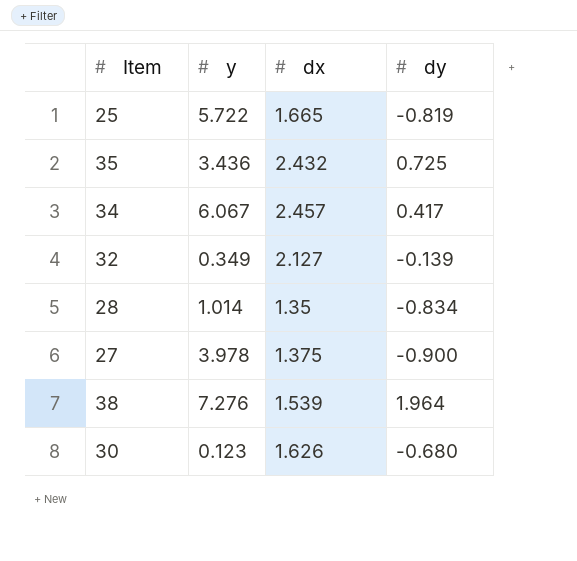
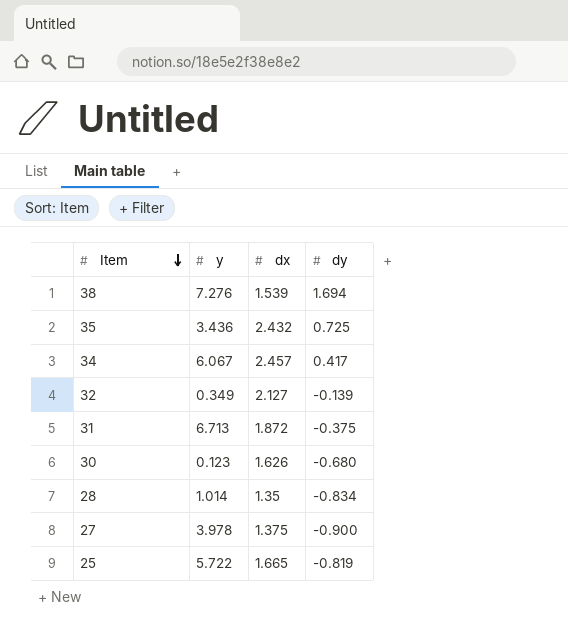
row order: none -> Item descending
38 | dy: 1.964 -> 1.694
row 31: none -> 6.713 | 1.872 | -0.375

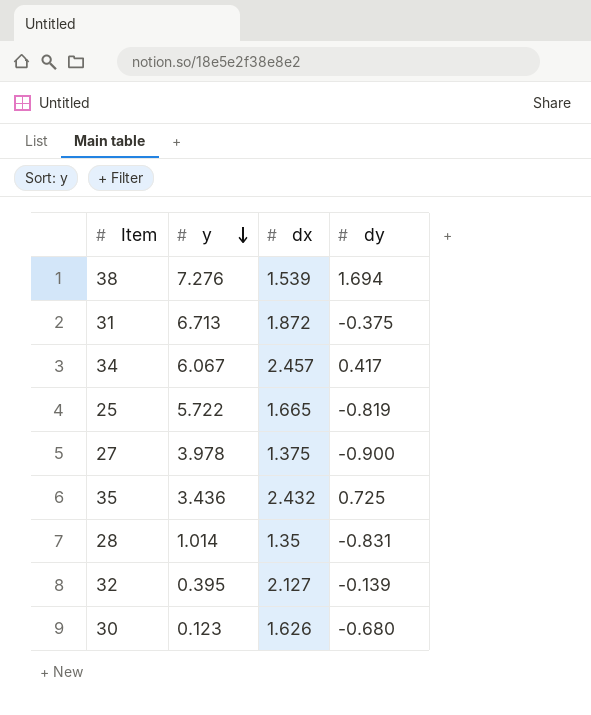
row order: Item descending -> y descending
28 | dy: -0.834 -> -0.831
32 | y: 0.349 -> 0.395

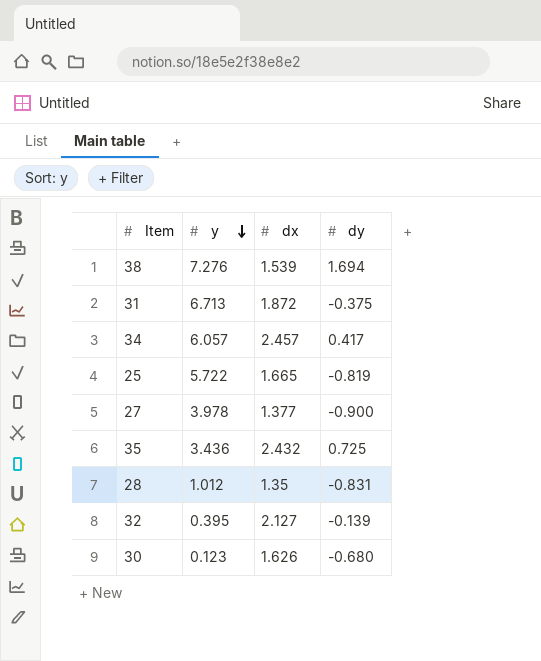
34 | y: 6.067 -> 6.057
27 | dx: 1.375 -> 1.377
28 | y: 1.014 -> 1.012

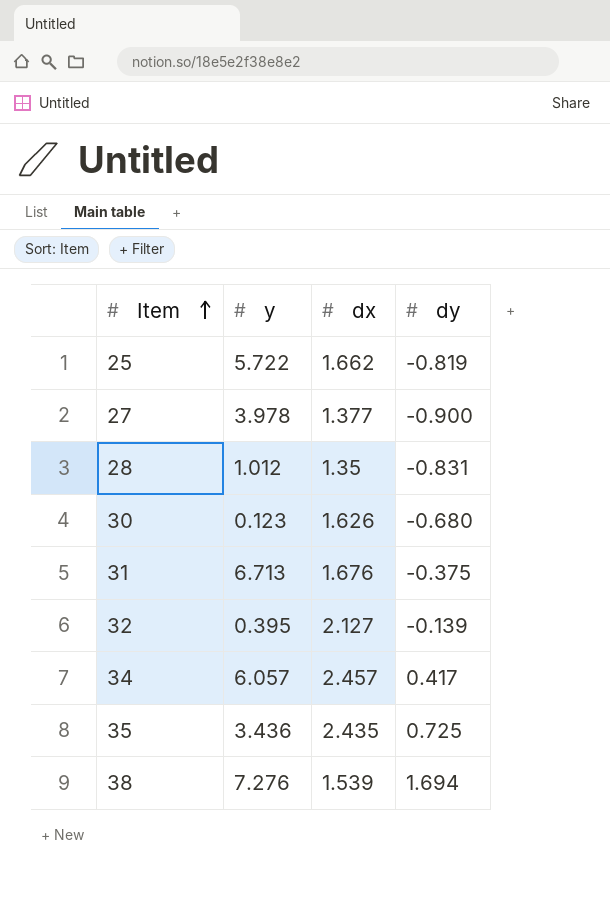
row order: y descending -> Item ascending
25 | dx: 1.665 -> 1.662
31 | dx: 1.872 -> 1.676
35 | dx: 2.432 -> 2.435

